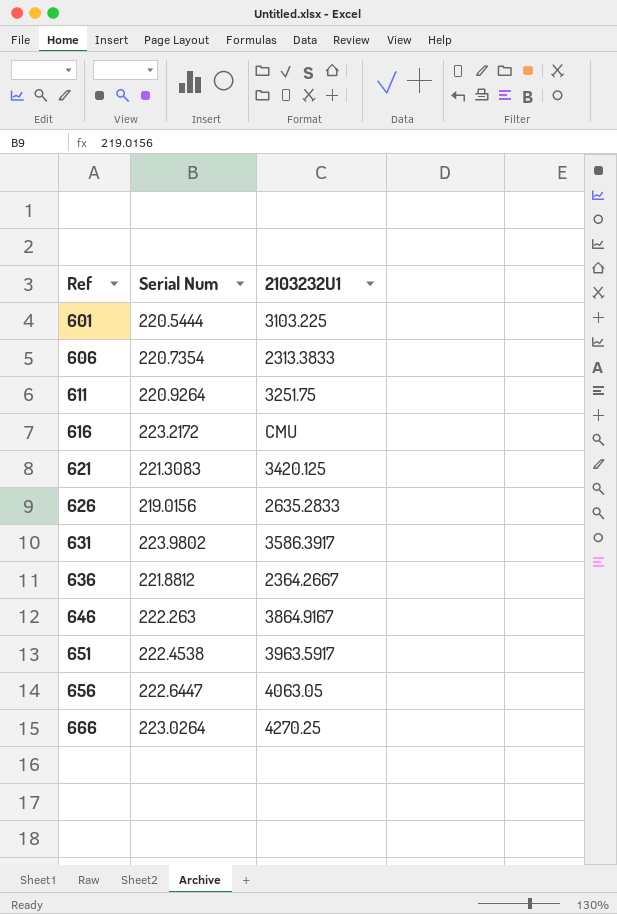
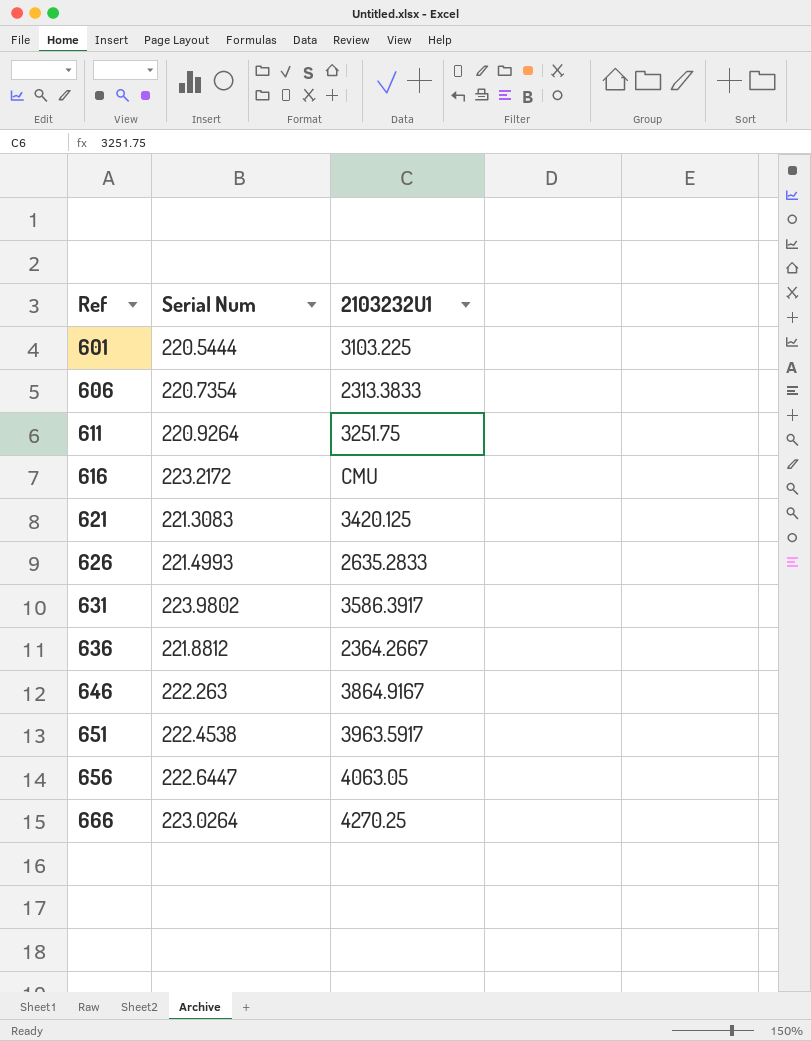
626 | Serial Num: 219.0156 -> 221.4993

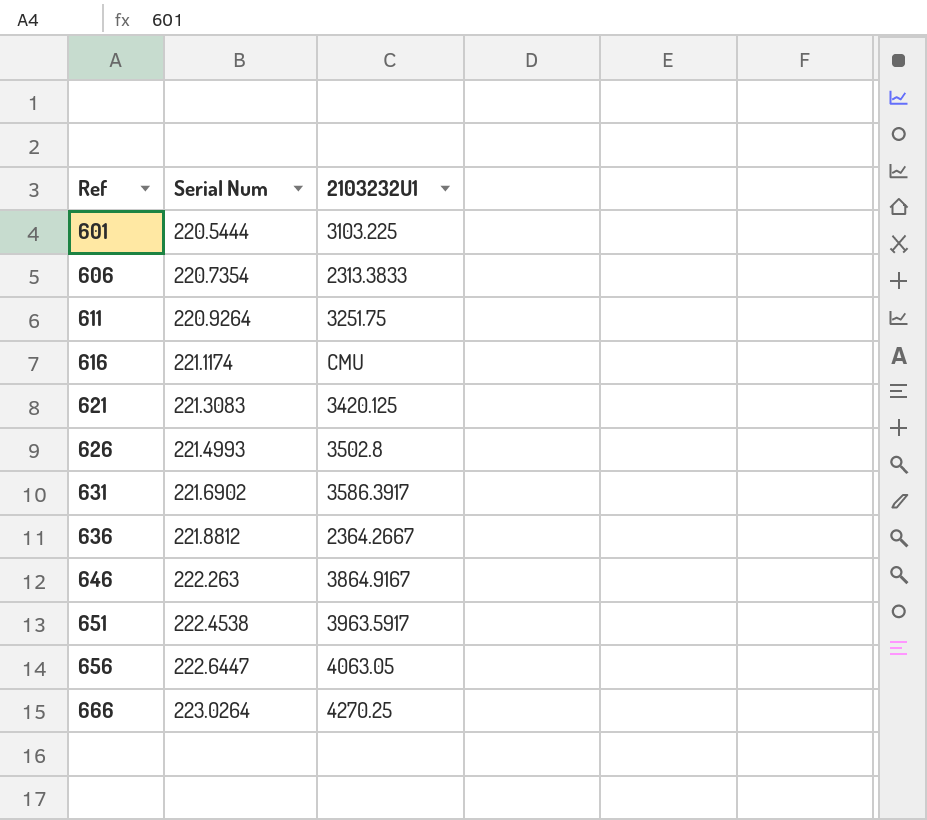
616 | Serial Num: 223.2172 -> 221.1174
626 | 2103232U1: 2635.2833 -> 3502.8
631 | Serial Num: 223.9802 -> 221.6902

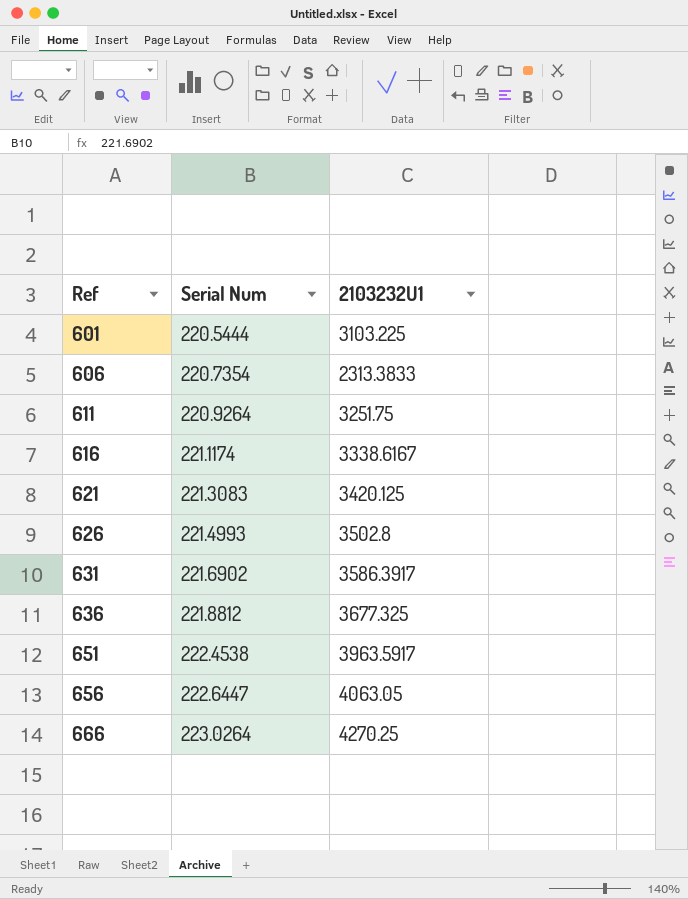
row 646: 222.263 | 3864.9167 -> none
616 | 2103232U1: CMU -> 3338.6167
636 | 2103232U1: 2364.2667 -> 3677.325

